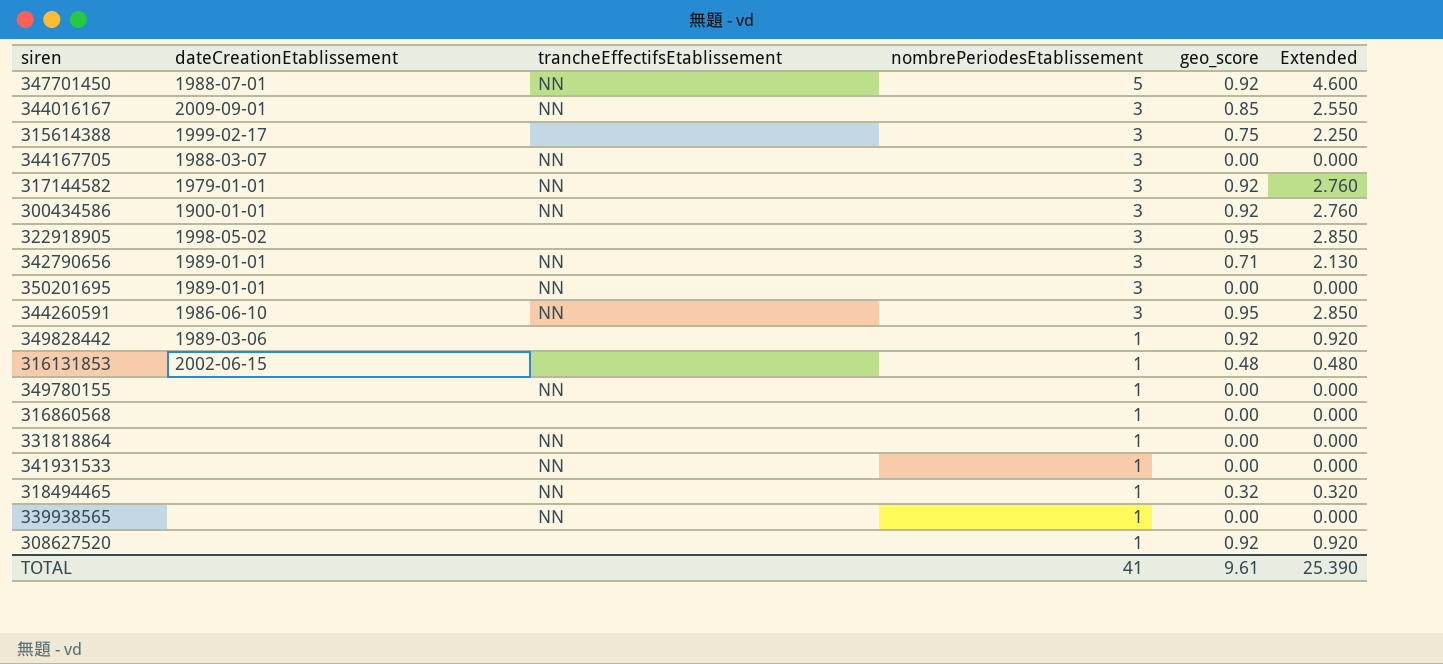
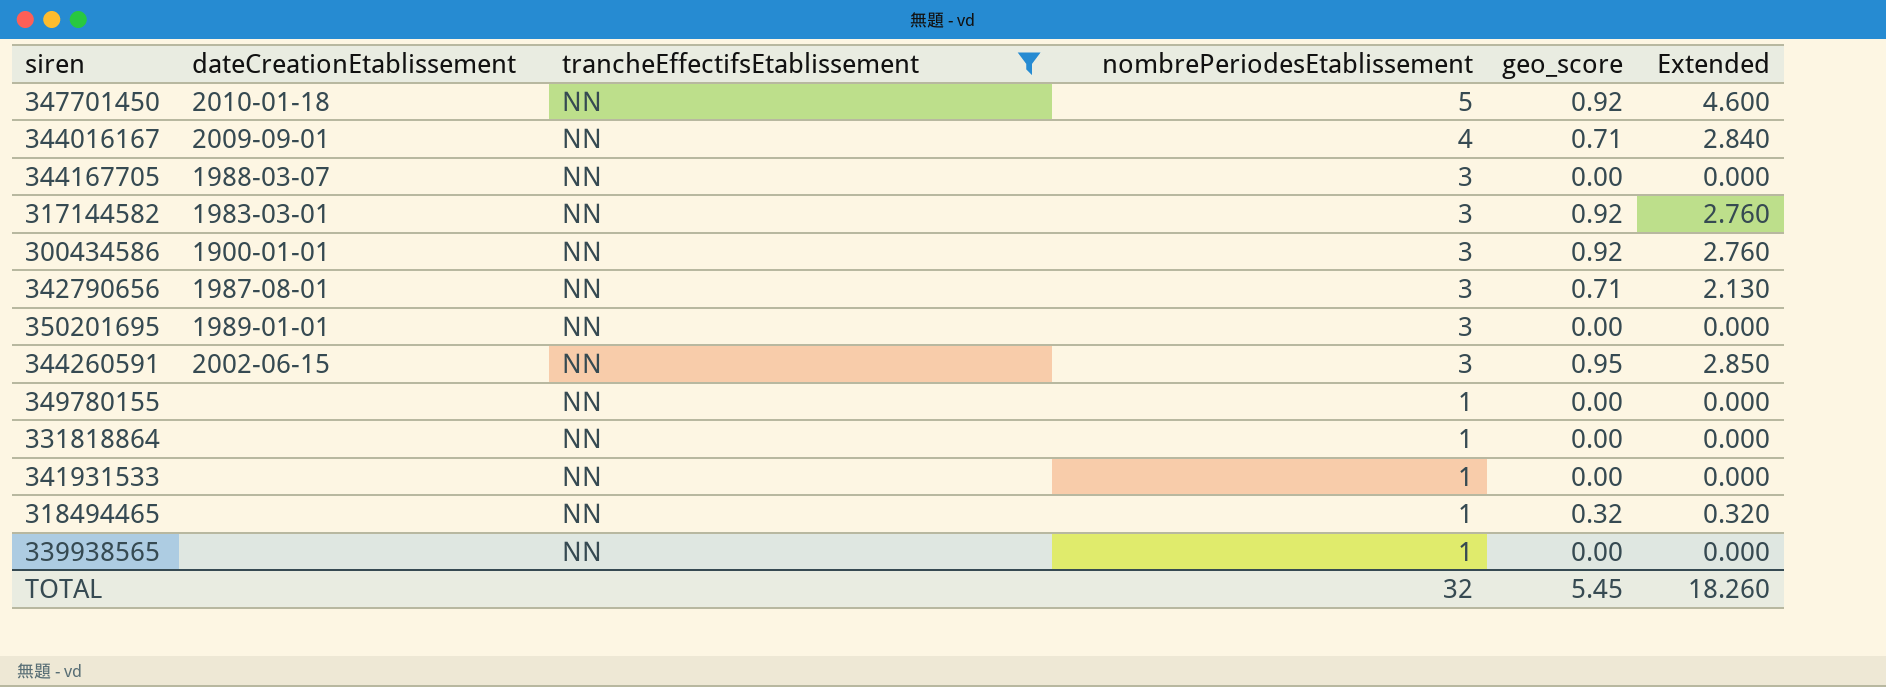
filter: none -> trancheEffectifsEtablissement = NN
347701450 | dateCreationEtablissement: 1988-07-01 -> 2010-01-18
344016167 | nombrePeriodesEtablissement: 3 -> 4
344016167 | geo_score: 0.85 -> 0.71
344016167 | Extended: 2.550 -> 2.840
317144582 | dateCreationEtablissement: 1979-01-01 -> 1983-03-01
342790656 | dateCreationEtablissement: 1989-01-01 -> 1987-08-01
344260591 | dateCreationEtablissement: 1986-06-10 -> 2002-06-15
TOTAL | nombrePeriodesEtablissement: 41 -> 32
TOTAL | geo_score: 9.61 -> 5.45
TOTAL | Extended: 25.390 -> 18.260

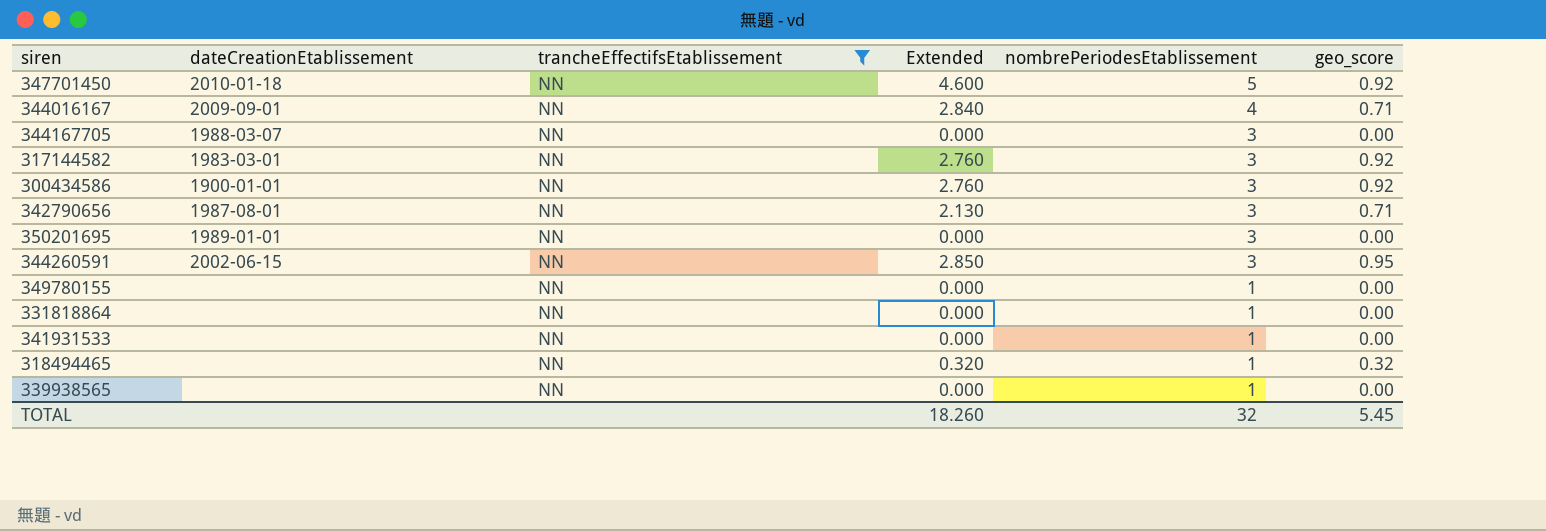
column Extended | position: 6 -> 4

